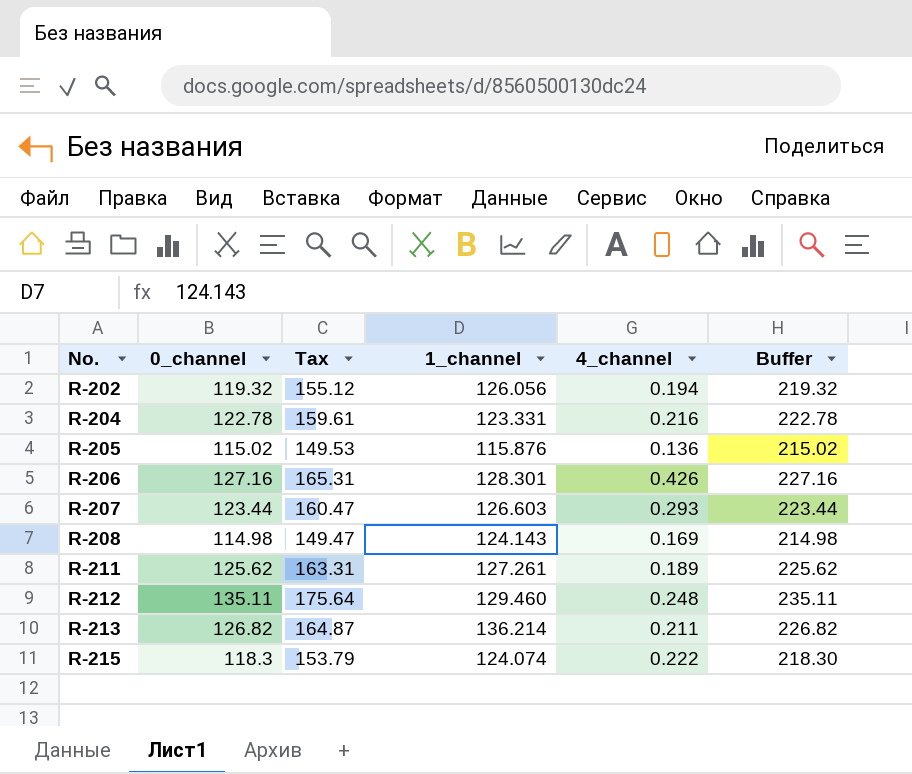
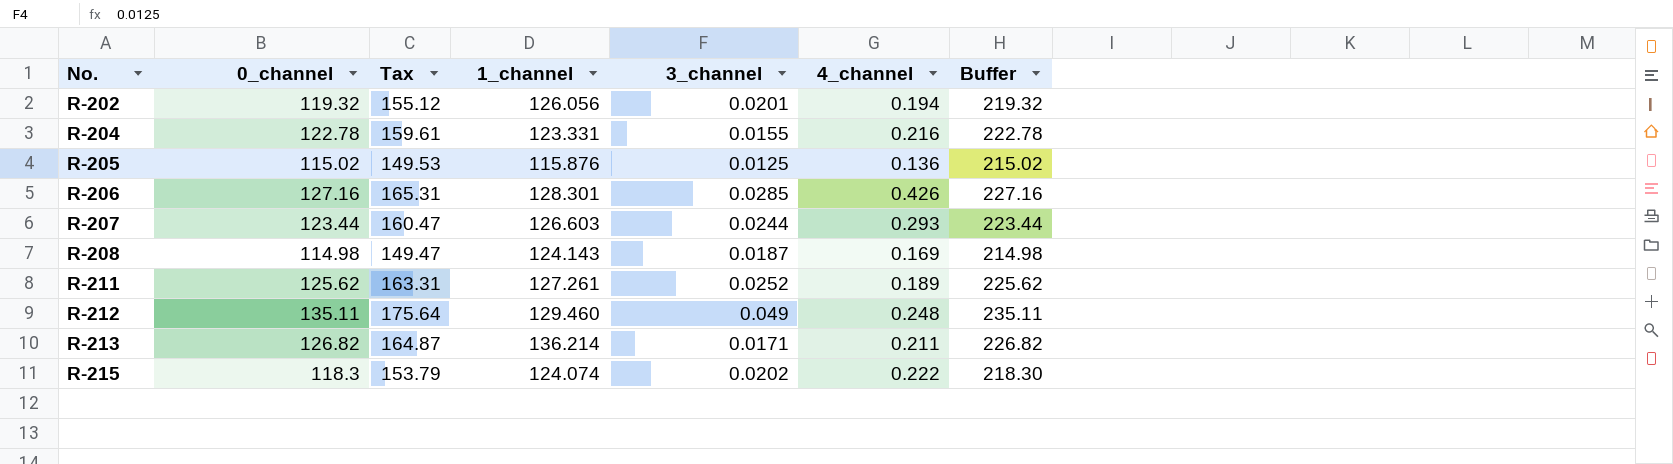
column 3_channel | position: none -> 5

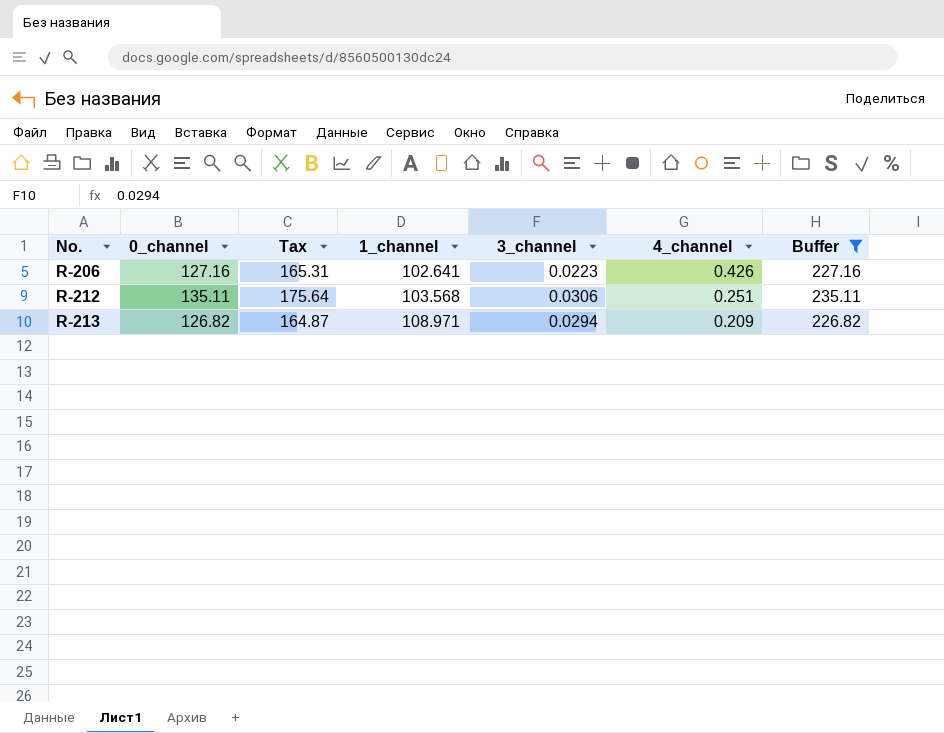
filter: none -> Buffer >= 226.82
R-206 | 1_channel: 128.301 -> 102.641
R-206 | 3_channel: 0.0285 -> 0.0223
R-212 | 1_channel: 129.460 -> 103.568
R-212 | 3_channel: 0.049 -> 0.0306
R-212 | 4_channel: 0.248 -> 0.251
R-213 | 1_channel: 136.214 -> 108.971
R-213 | 3_channel: 0.0171 -> 0.0294
R-213 | 4_channel: 0.211 -> 0.209

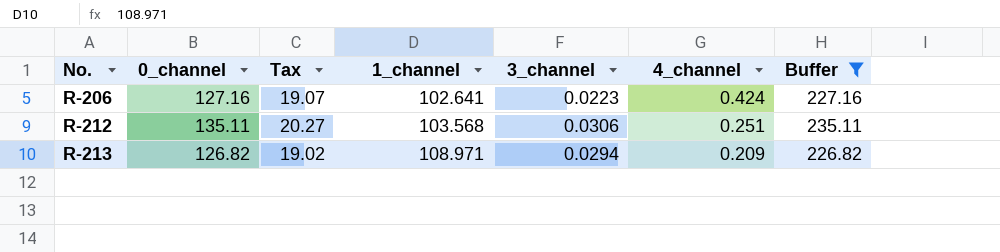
column Tax | formula: [0_channel] * 1.3 -> [0_channel] * 0.15
R-206 | 4_channel: 0.426 -> 0.424

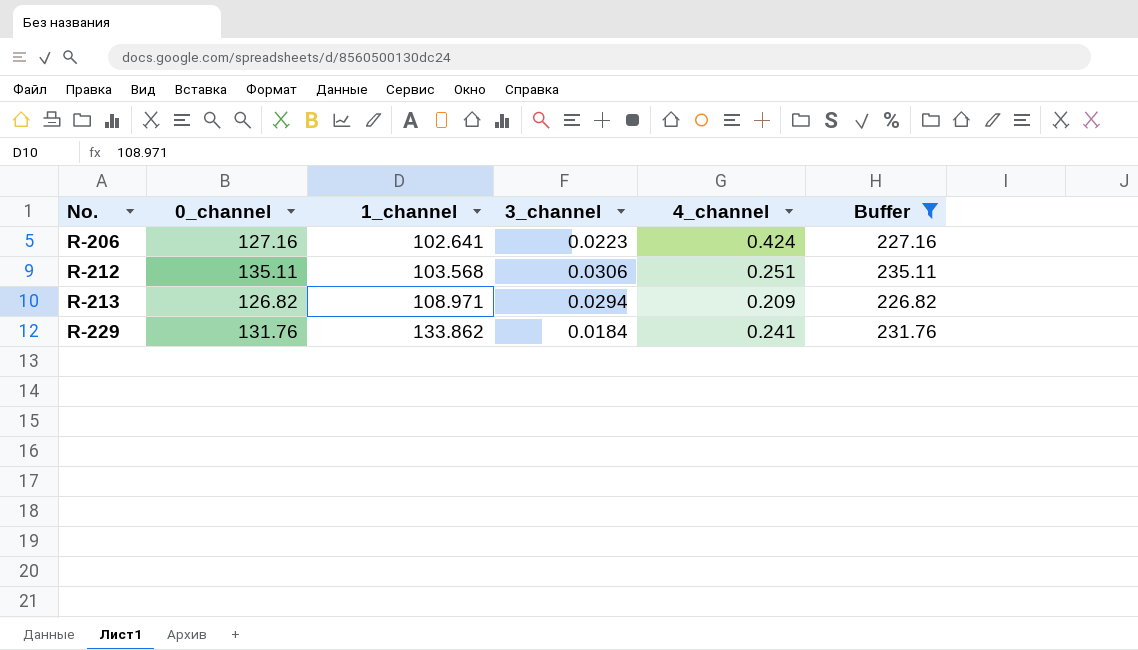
column Tax | formula: [0_channel] * 0.15 -> none
row R-229: none -> 131.76 | 133.862 | 0.0184 | 0.241 | 231.76

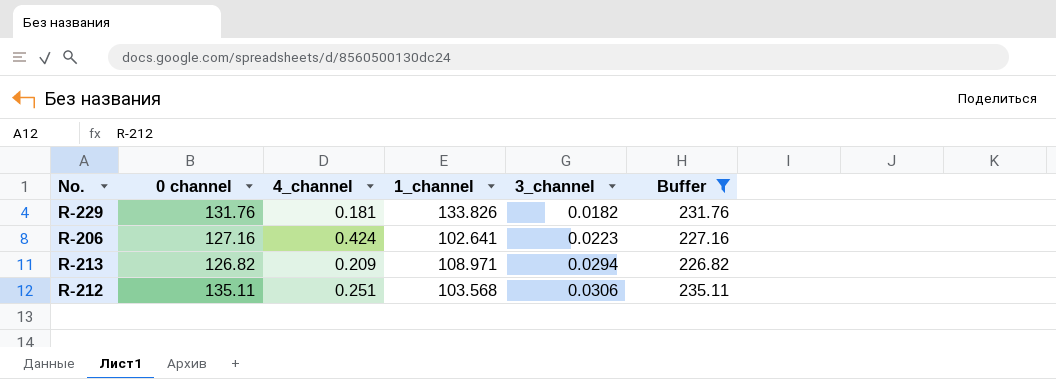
row order: No. ascending -> 3_channel ascending
column name: 0_channel -> 0 channel
column 4_channel | position: 5 -> 3
R-229 | 4_channel: 0.241 -> 0.181
R-229 | 1_channel: 133.862 -> 133.826
R-229 | 3_channel: 0.0184 -> 0.0182

